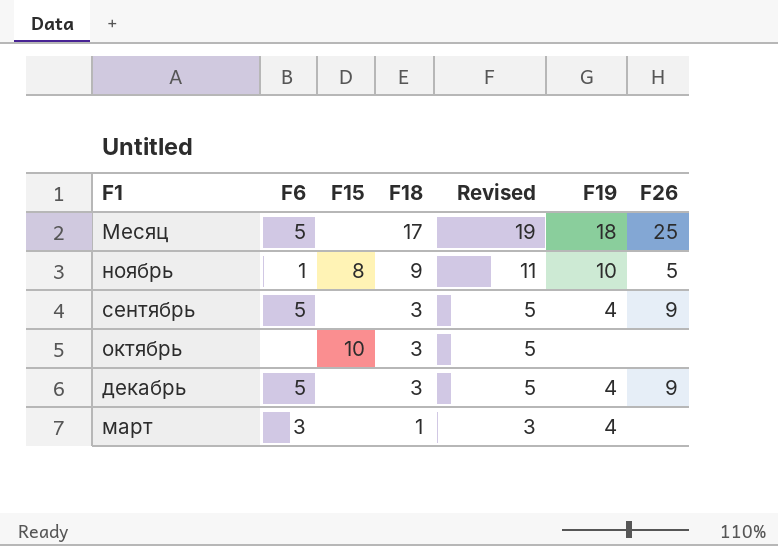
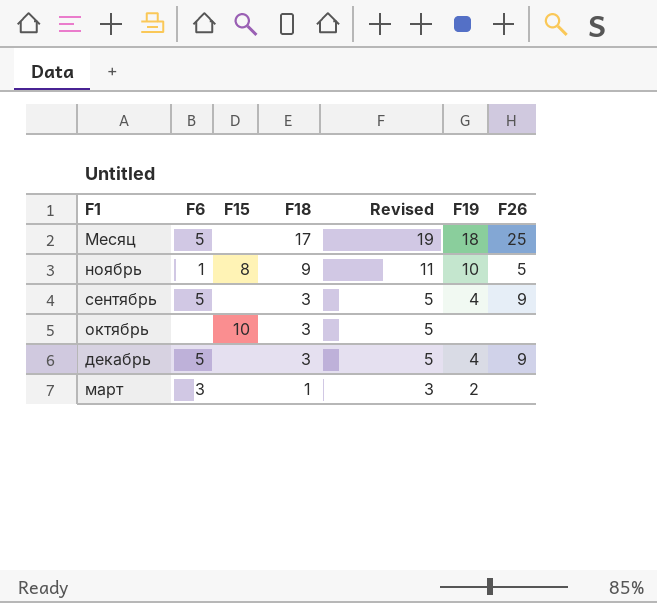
март | F19: 4 -> 2

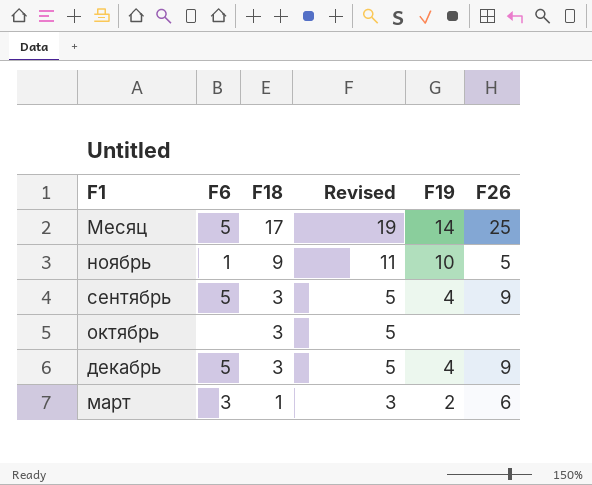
column F15 | position: 3 -> none
Месяц | F19: 18 -> 14
март | F26: none -> 6

